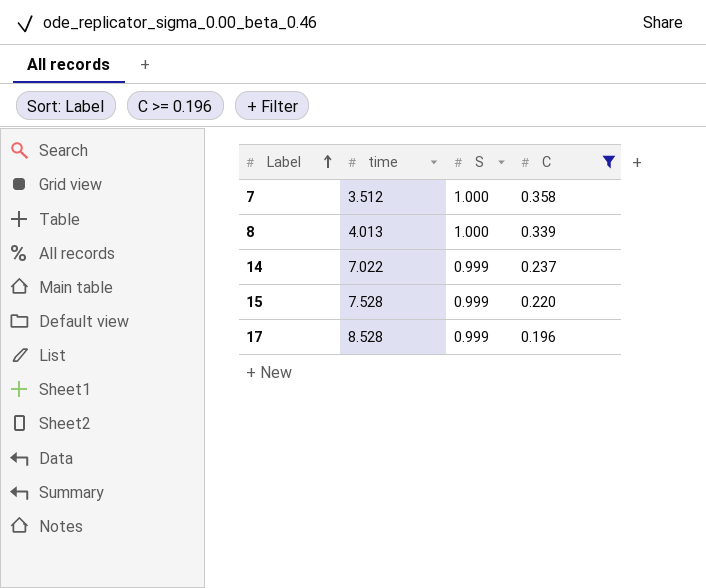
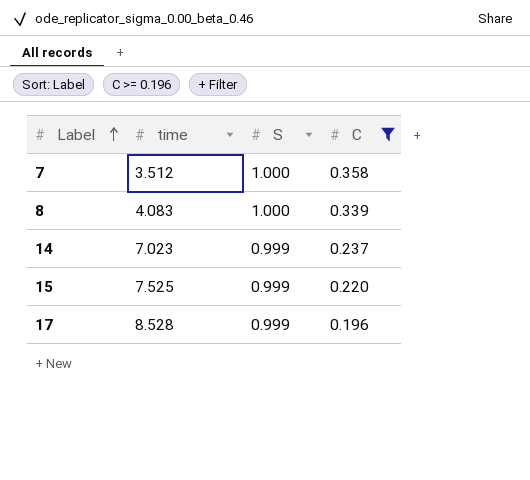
8 | time: 4.013 -> 4.083
14 | time: 7.022 -> 7.023
15 | time: 7.528 -> 7.525

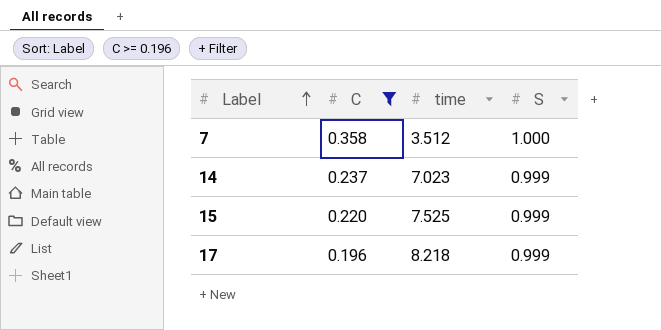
column C | position: 4 -> 2
row 8: 4.083 | 1.000 | 0.339 -> none
17 | time: 8.528 -> 8.218

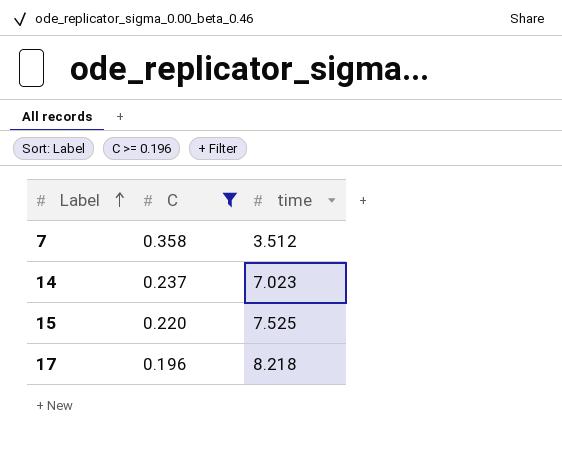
column S | position: 4 -> none

